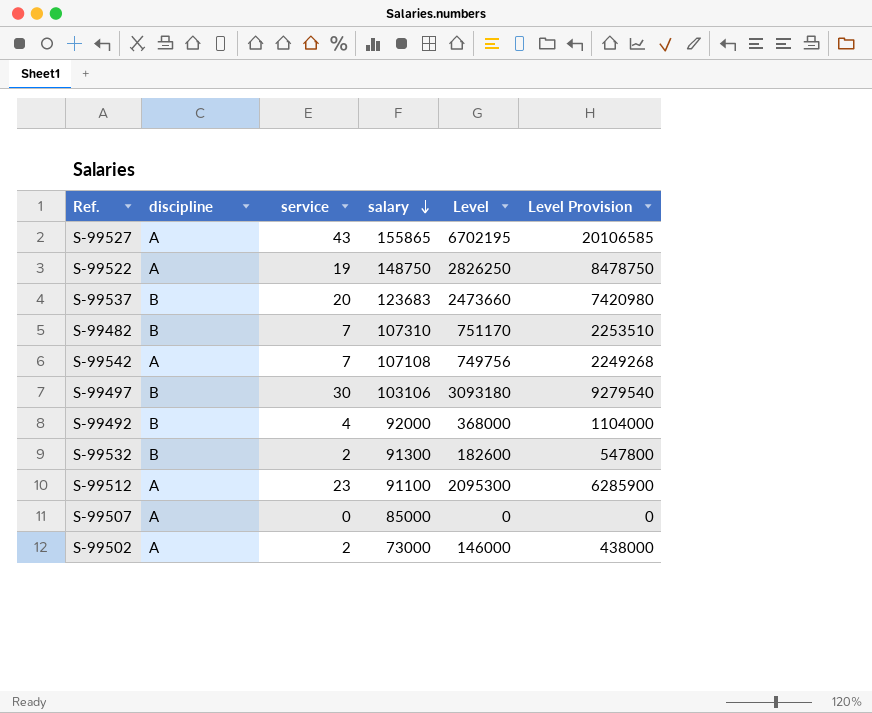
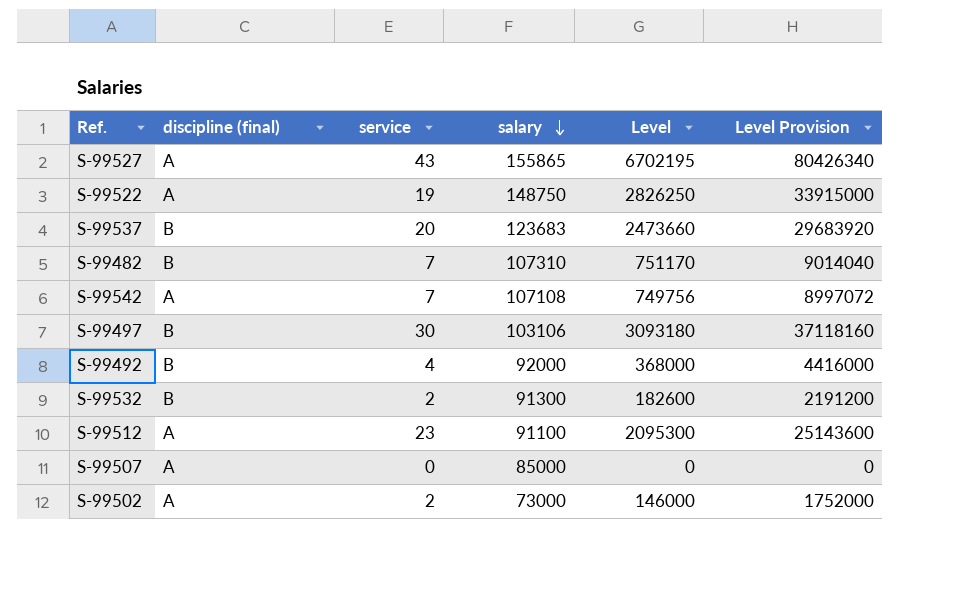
column name: discipline -> discipline (final)
column Level Provision | formula: [Level] * 3 -> [Level] * 12

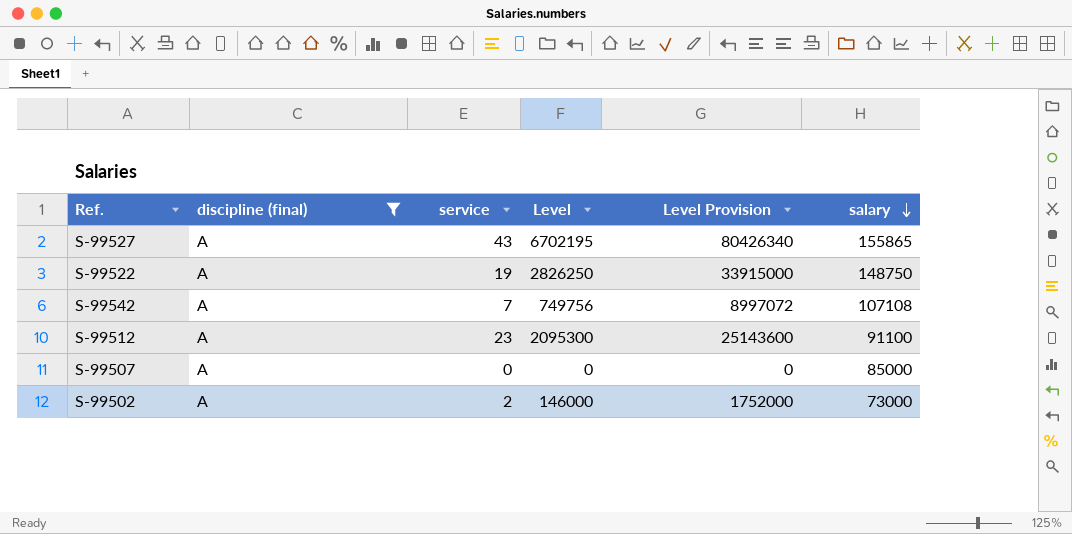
filter: none -> discipline (final) = A
column salary | position: 4 -> 6

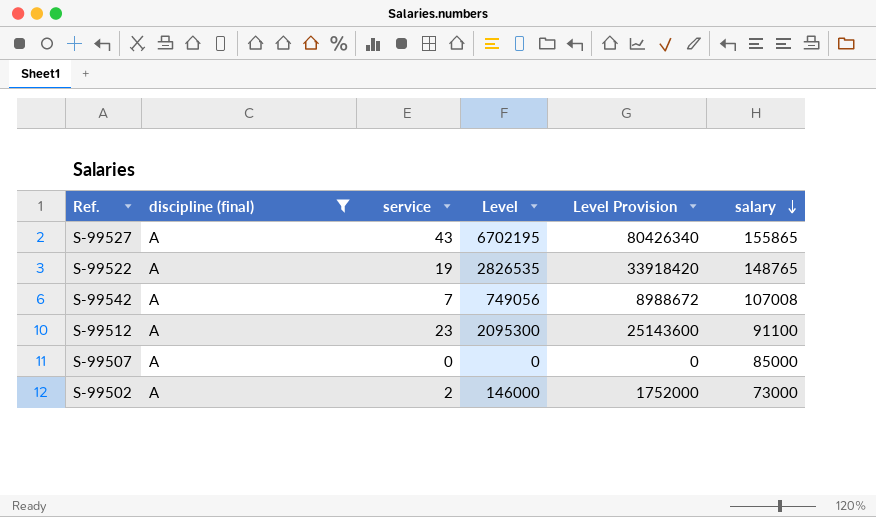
S-99522 | Level: 2826250 -> 2826535
S-99522 | Level Provision: 33915000 -> 33918420
S-99522 | salary: 148750 -> 148765
S-99542 | Level: 749756 -> 749056
S-99542 | Level Provision: 8997072 -> 8988672
S-99542 | salary: 107108 -> 107008

